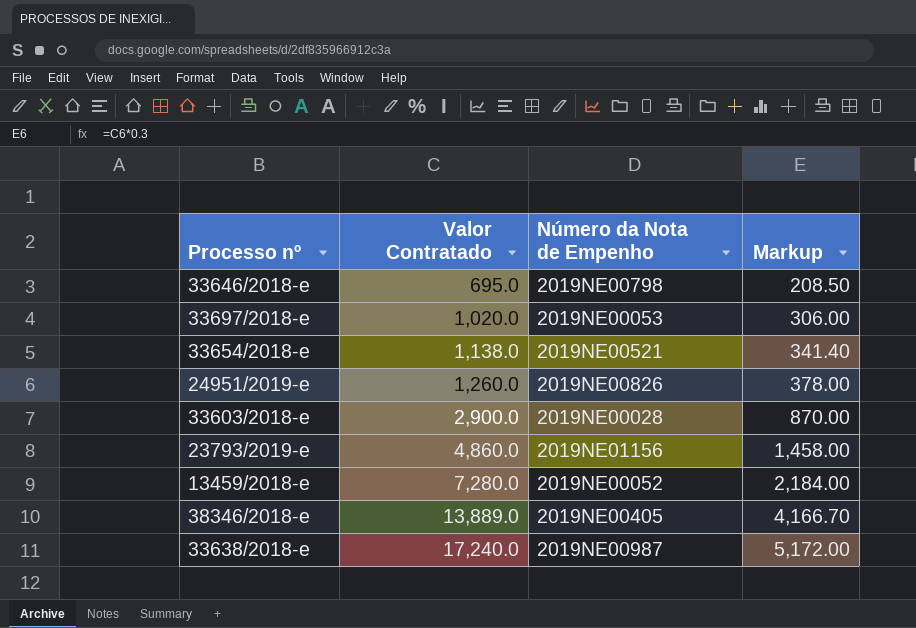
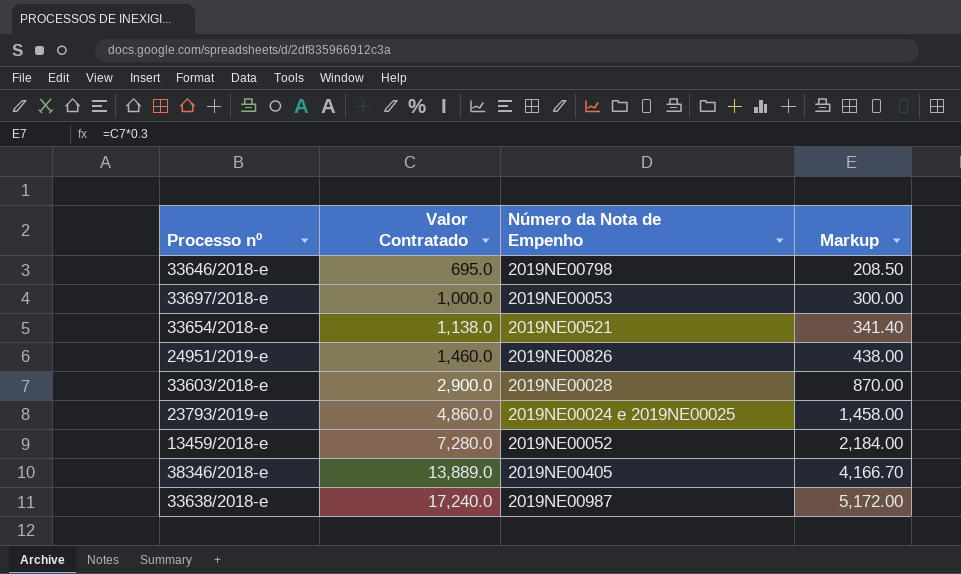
33697/2018-e | Valor Contratado: 1,020.0 -> 1,000.0
33697/2018-e | Markup: 306.00 -> 300.00
24951/2019-e | Valor Contratado: 1,260.0 -> 1,460.0
24951/2019-e | Markup: 378.00 -> 438.00
23793/2019-e | Número da Nota de Empenho: 2019NE01156 -> 2019NE00024 e 2019NE00025

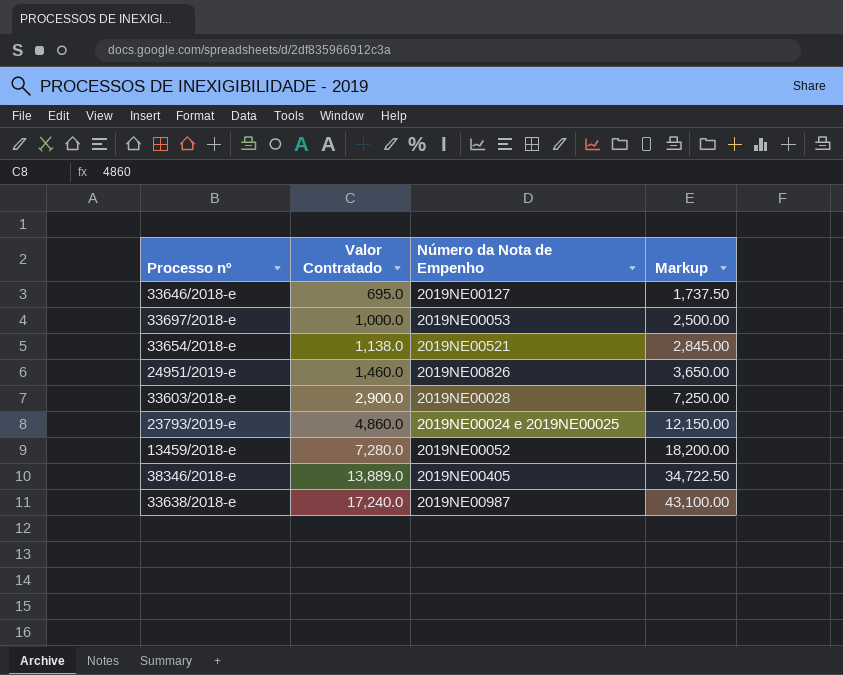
column Markup | formula: [Valor Contratado] * 0.3 -> [Valor Contratado] * 2.5
33646/2018-e | Número da Nota de Empenho: 2019NE00798 -> 2019NE00127

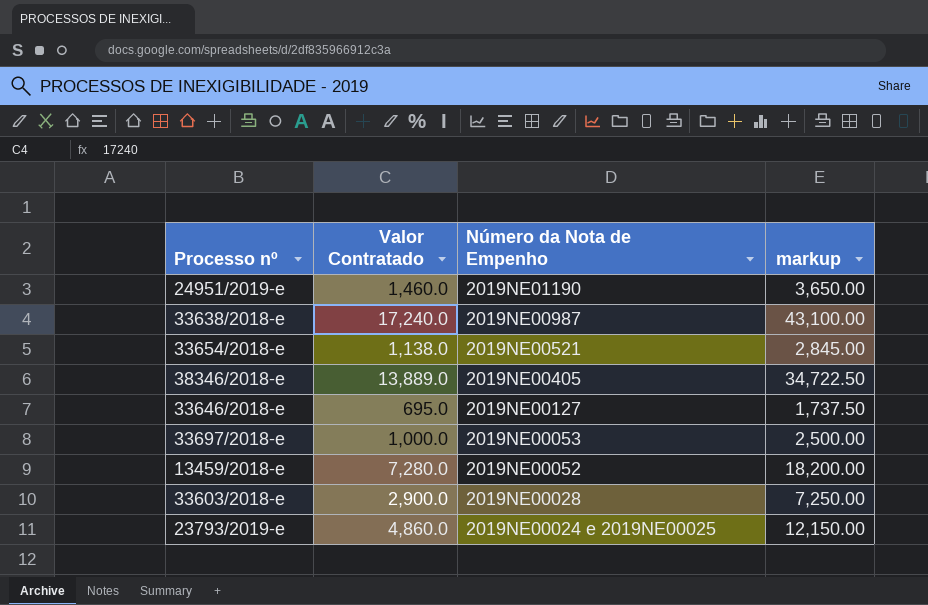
row order: Valor Contratado ascending -> Número da Nota de Empenho descending
column name: Markup -> markup
24951/2019-e | Número da Nota de Empenho: 2019NE00826 -> 2019NE01190

